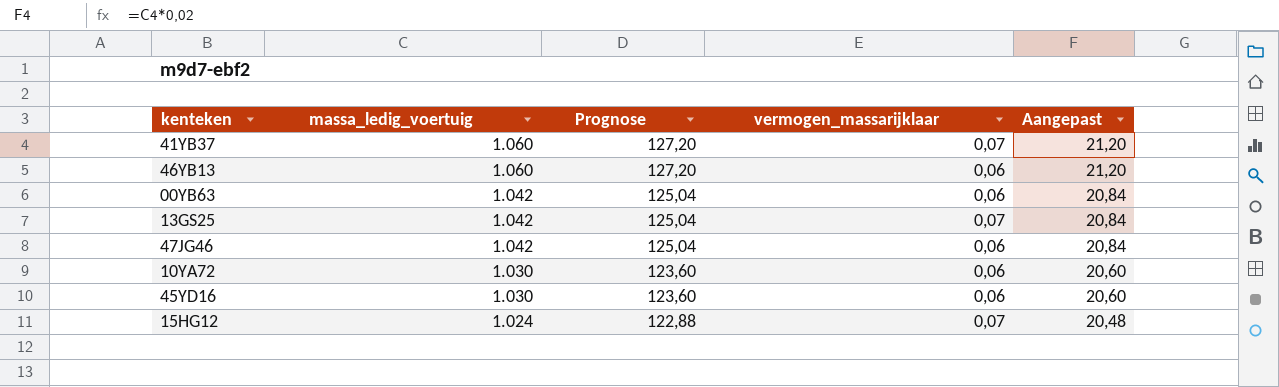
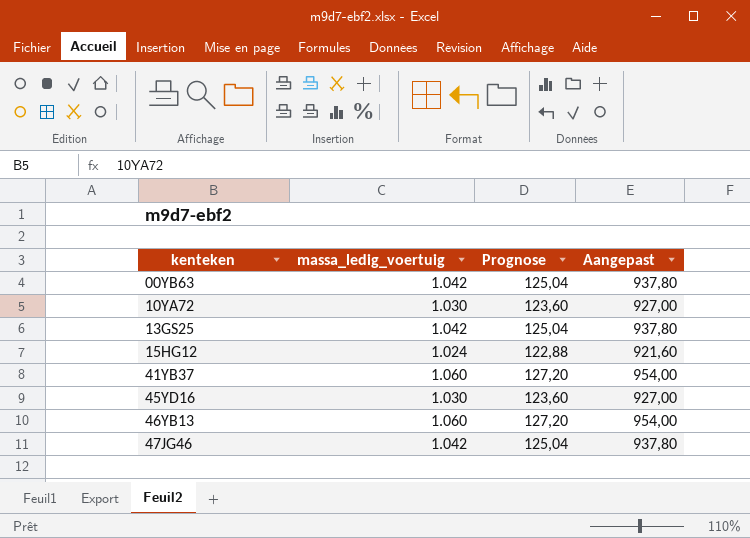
row order: massa_ledig_voertuig descending -> kenteken ascending
column vermogen_massarijklaar | position: 4 -> none
column Aangepast | formula: [massa_ledig_voertuig] * 0,02 -> [massa_ledig_voertuig] * 0,9

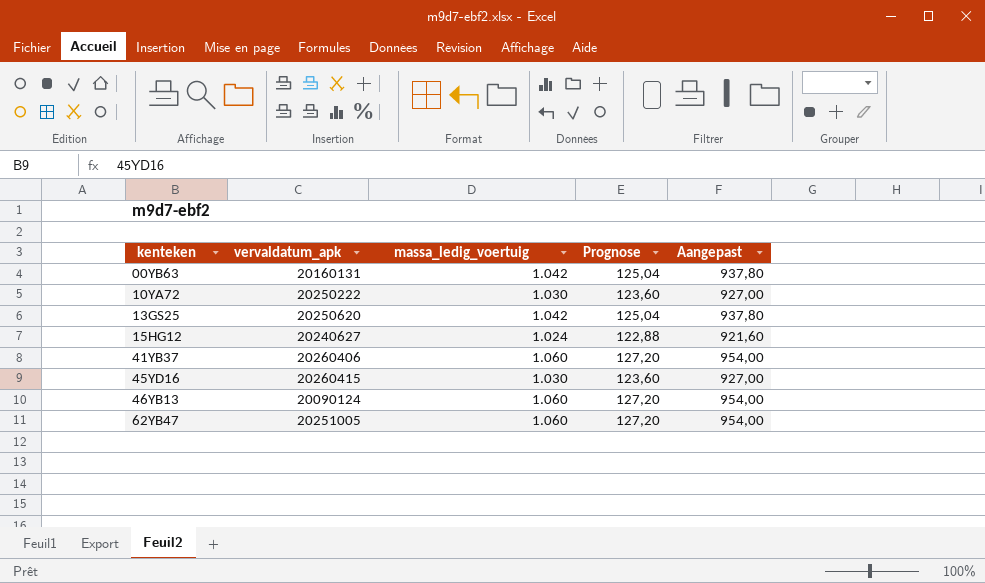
column vervaldatum_apk | position: none -> 2
row 47JG46: 1.042 | 125,04 | 937,80 -> none
row 62YB47: none -> 20251005 | 1.060 | 127,20 | 954,00

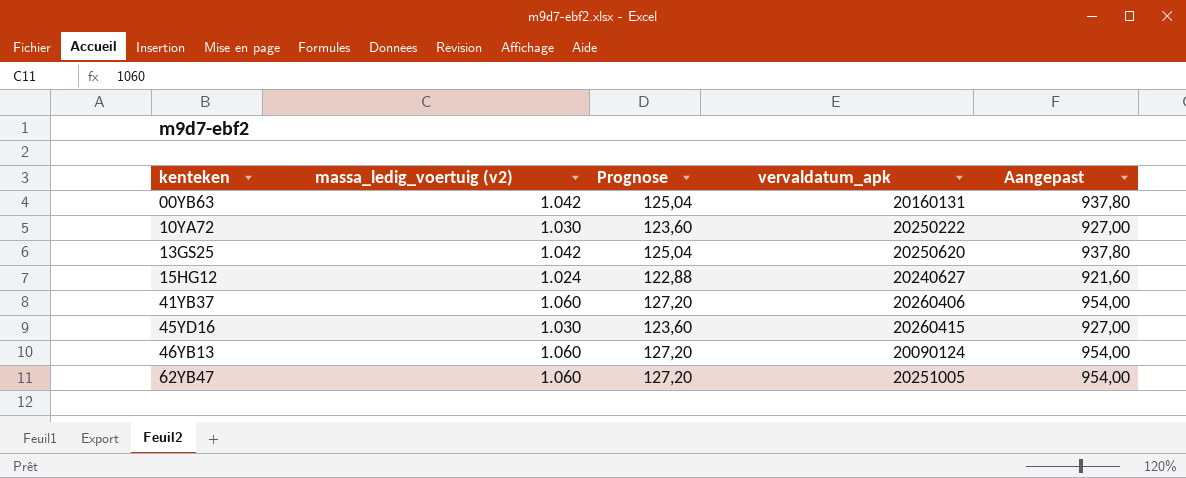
column name: massa_ledig_voertuig -> massa_ledig_voertuig (v2)
column vervaldatum_apk | position: 2 -> 4

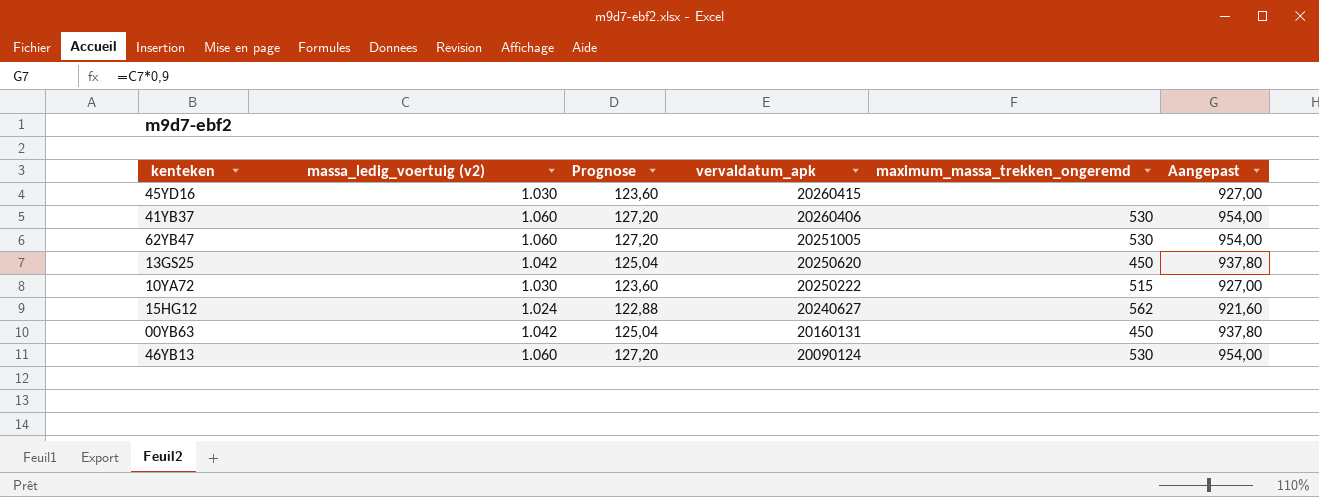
row order: kenteken ascending -> vervaldatum_apk descending
column maximum_massa_trekken_ongeremd | position: none -> 5

